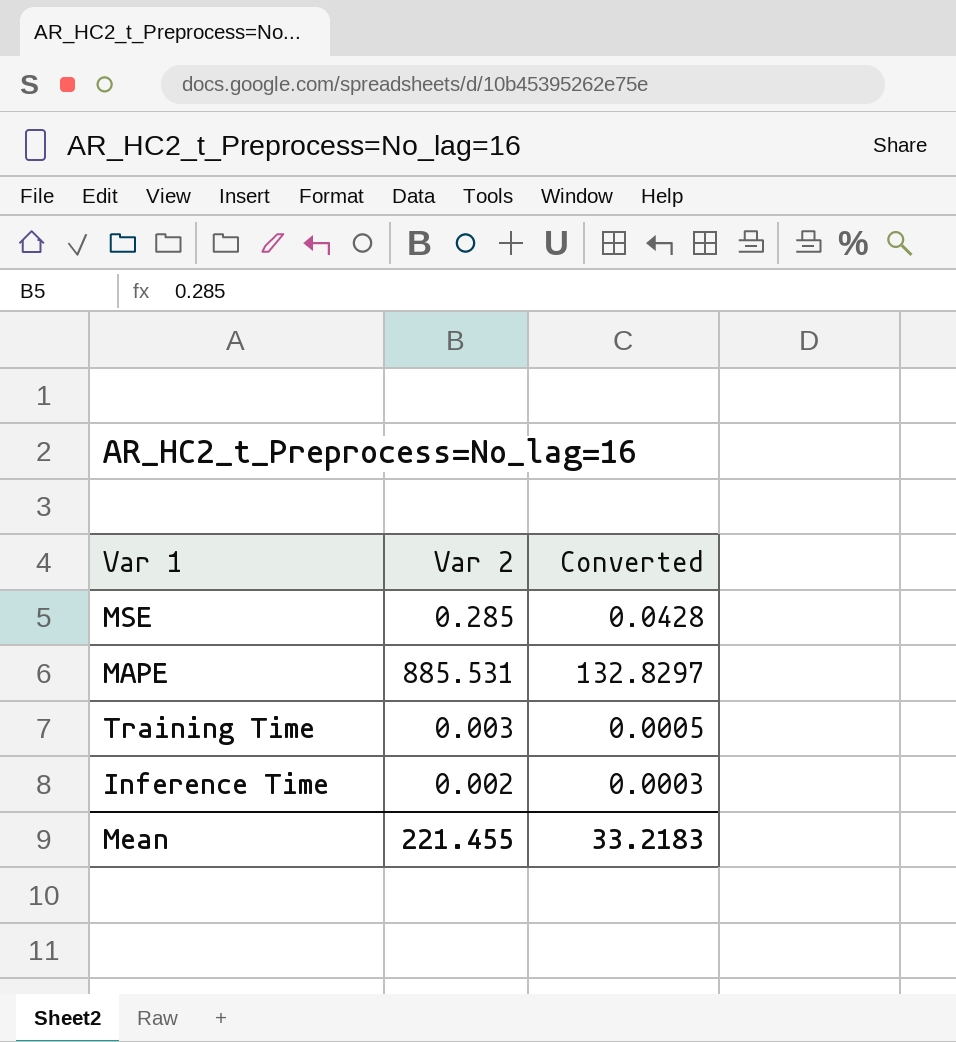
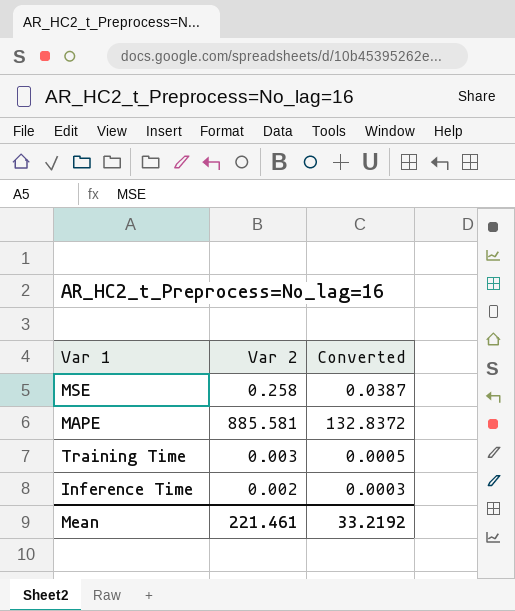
MSE | Var 2: 0.285 -> 0.258
MSE | Converted: 0.0428 -> 0.0387
MAPE | Var 2: 885.531 -> 885.581
MAPE | Converted: 132.8297 -> 132.8372
Mean | Var 2: 221.455 -> 221.461
Mean | Converted: 33.2183 -> 33.2192

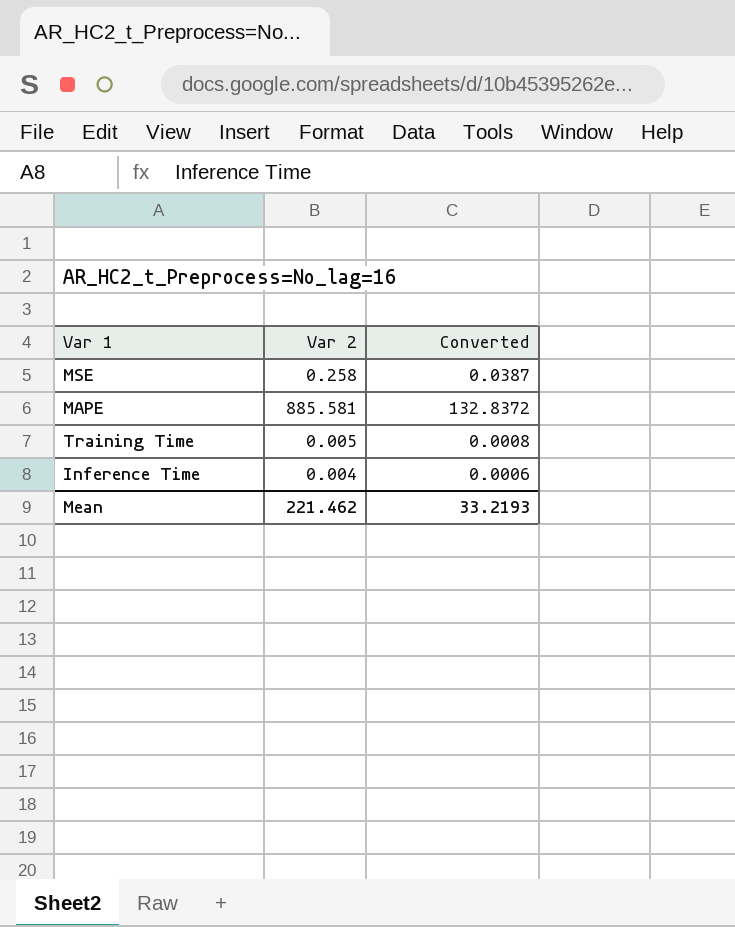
Training Time | Var 2: 0.003 -> 0.005
Training Time | Converted: 0.0005 -> 0.0008
Inference Time | Var 2: 0.002 -> 0.004
Inference Time | Converted: 0.0003 -> 0.0006
Mean | Var 2: 221.461 -> 221.462
Mean | Converted: 33.2192 -> 33.2193

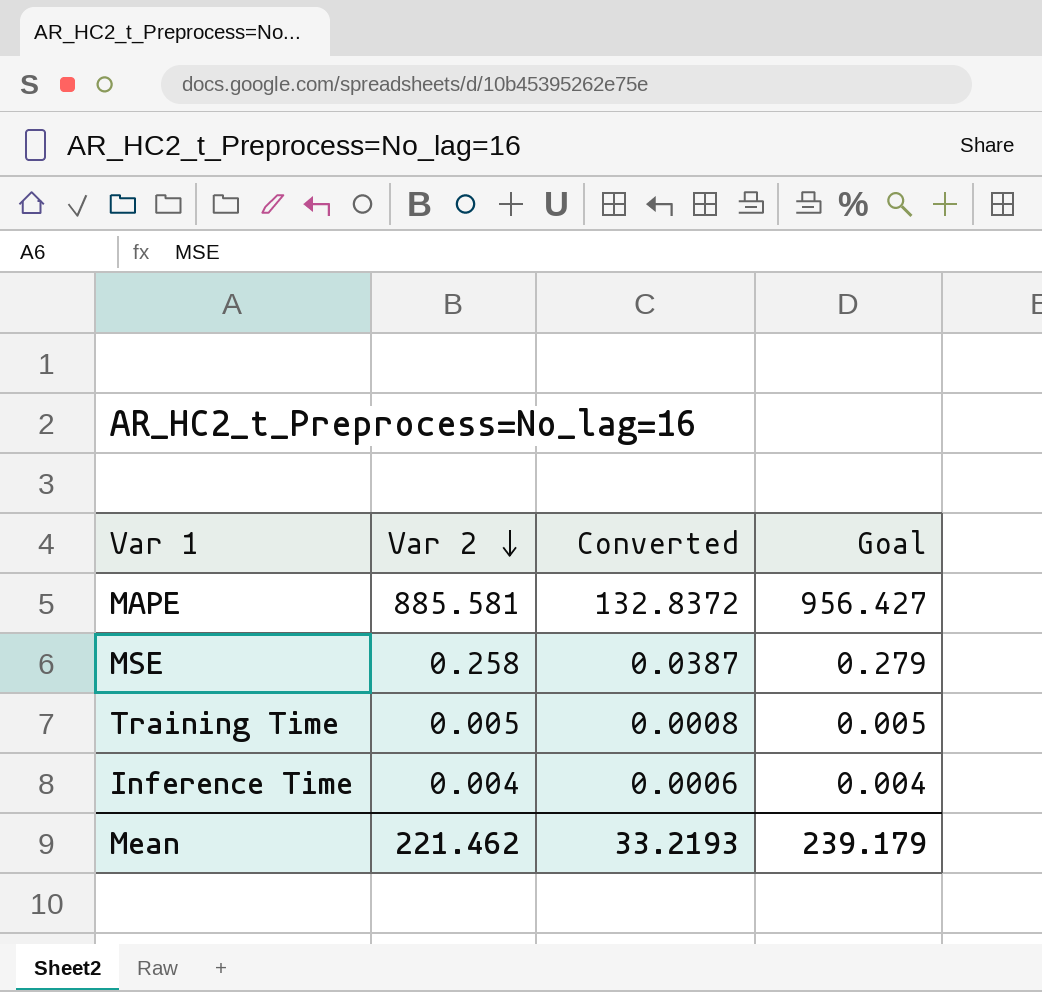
row order: none -> Var 2 descending
column Goal | formula: none -> [Var 2] * 1.08

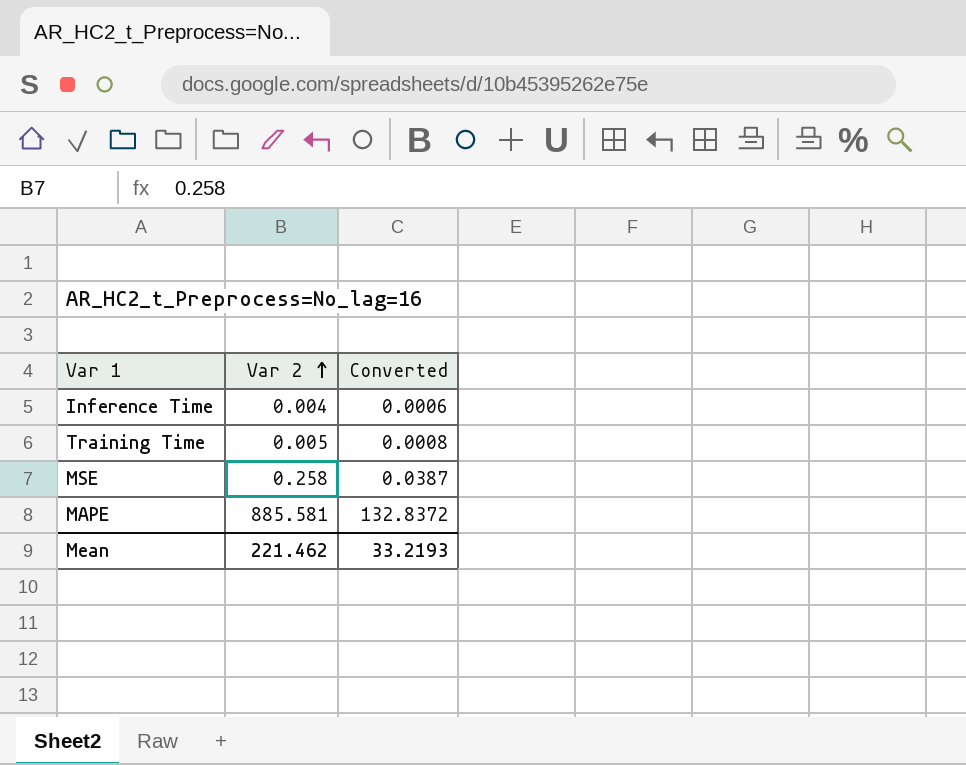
row order: Var 2 descending -> Var 2 ascending
column Goal | formula: [Var 2] * 1.08 -> none

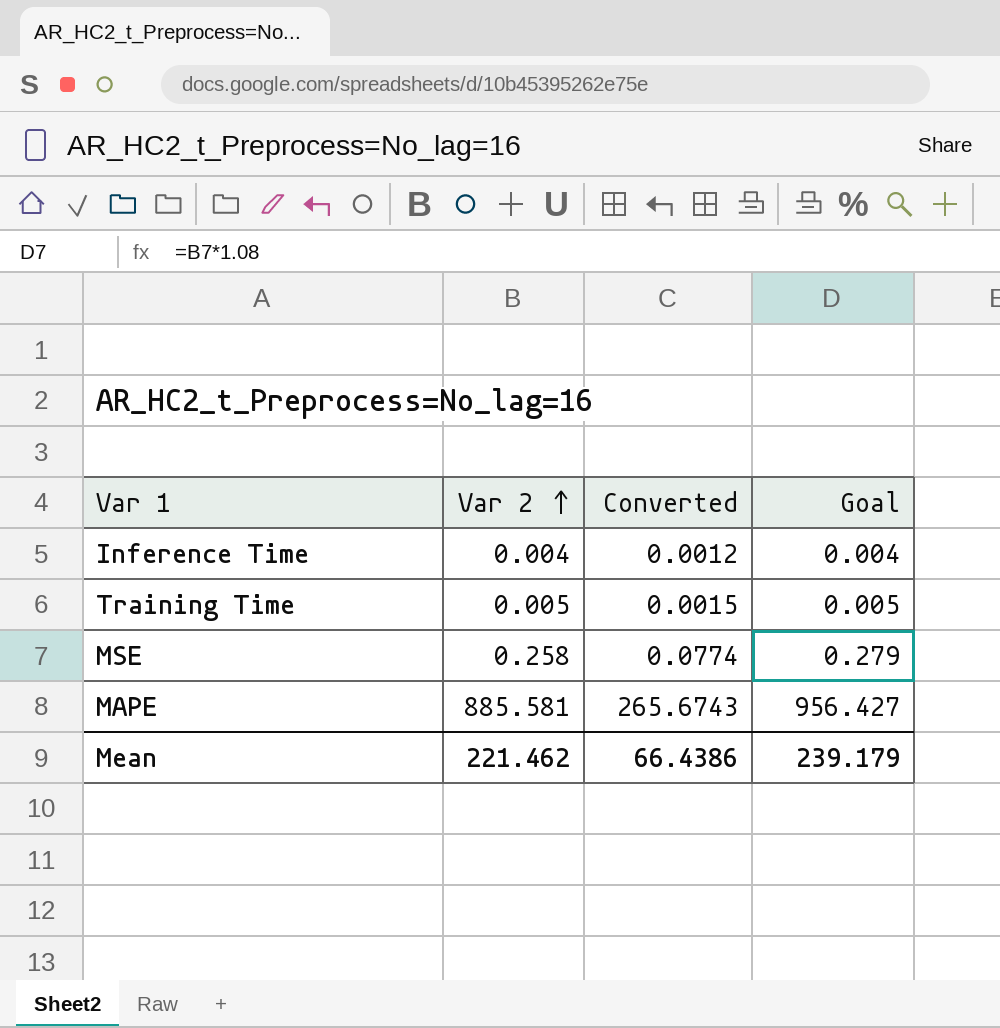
column Converted | formula: [Var 2] * 0.15 -> [Var 2] * 0.3
column Goal | formula: none -> [Var 2] * 1.08
Mean | Converted: 33.2193 -> 66.4386

